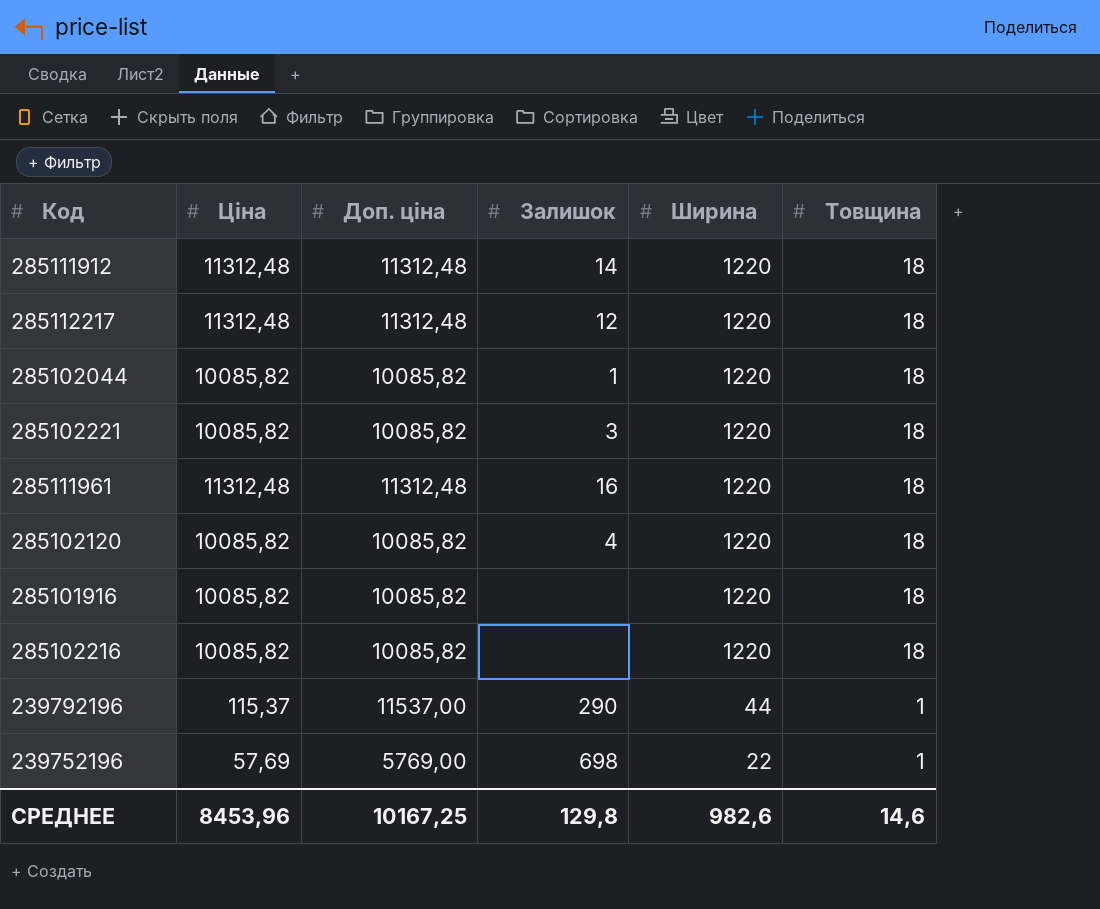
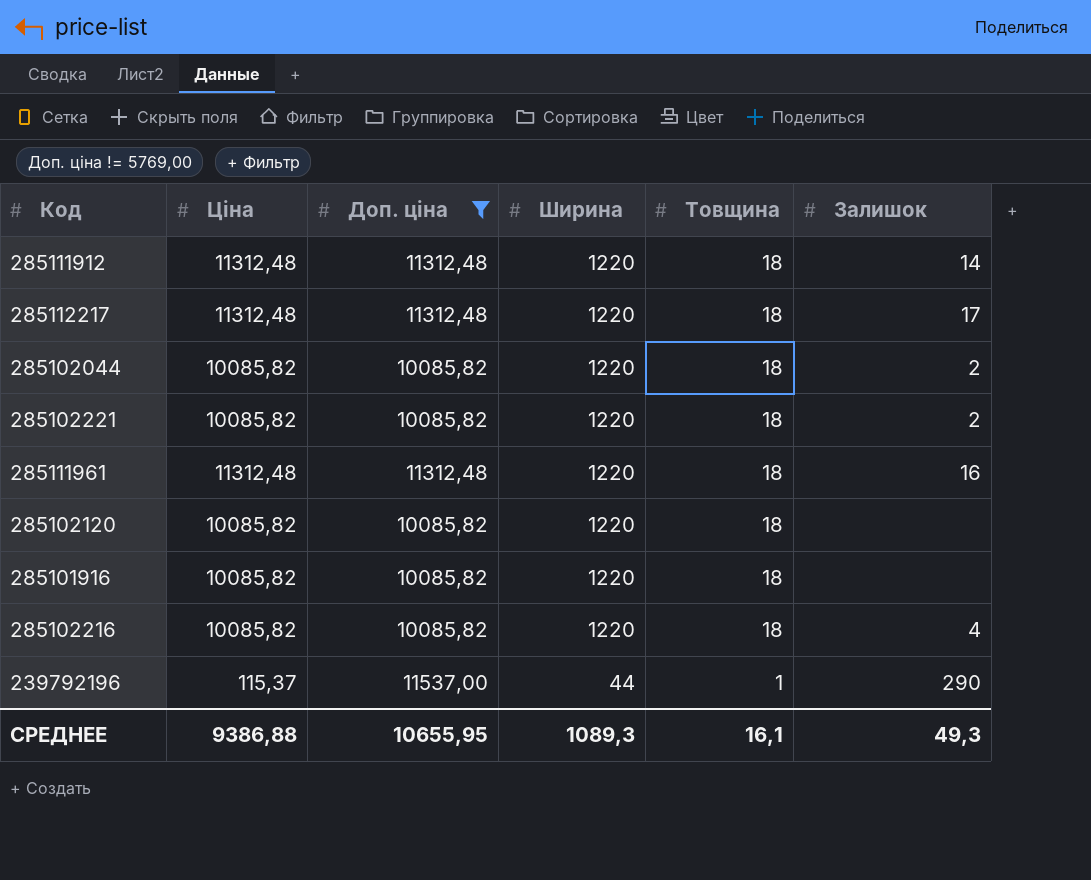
filter: none -> Доп. ціна != 5769,00
column Залишок | position: 4 -> 6
285112217 | Залишок: 12 -> 17
285102044 | Залишок: 1 -> 2
285102221 | Залишок: 3 -> 2
285102120 | Залишок: 4 -> none
285102216 | Залишок: none -> 4
СРЕДНЕЕ | Ціна: 8453,96 -> 9386,88
СРЕДНЕЕ | Доп. ціна: 10167,25 -> 10655,95
СРЕДНЕЕ | Ширина: 982,6 -> 1089,3
СРЕДНЕЕ | Товщина: 14,6 -> 16,1
СРЕДНЕЕ | Залишок: 129,8 -> 49,3

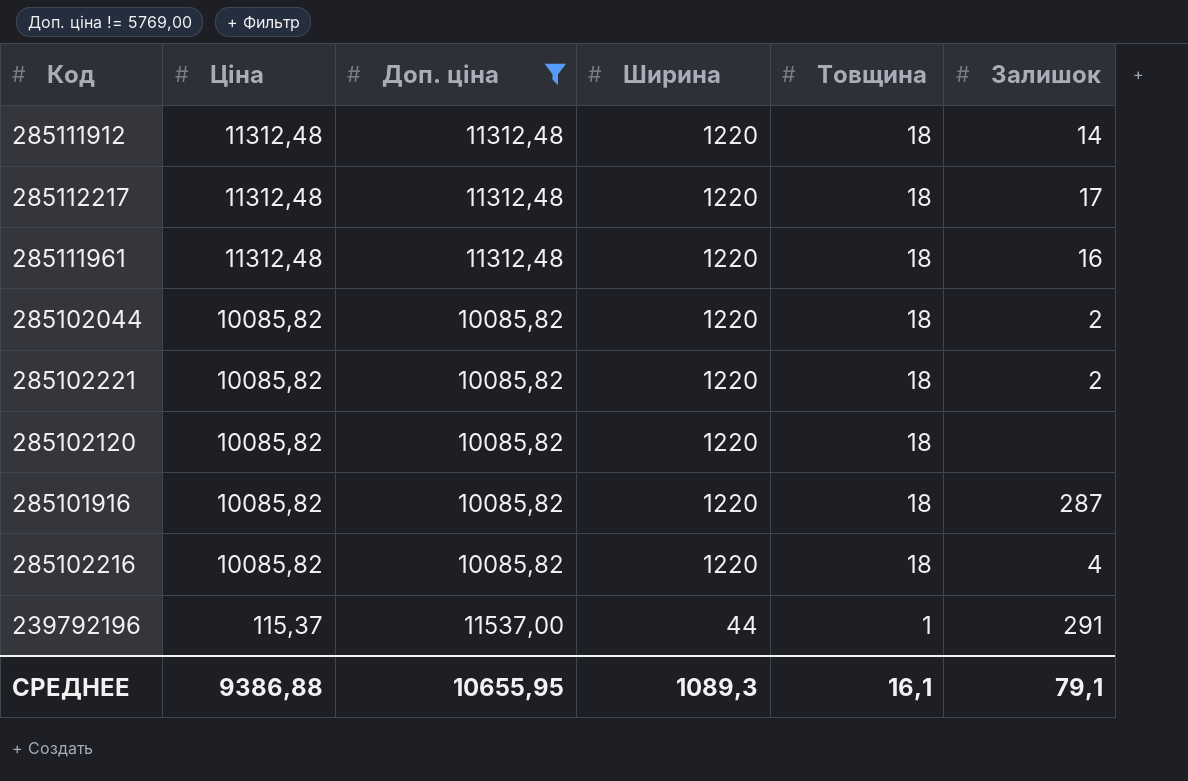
row order: Ширина descending -> Ціна descending
285101916 | Залишок: none -> 287
239792196 | Залишок: 290 -> 291
СРЕДНЕЕ | Залишок: 49,3 -> 79,1

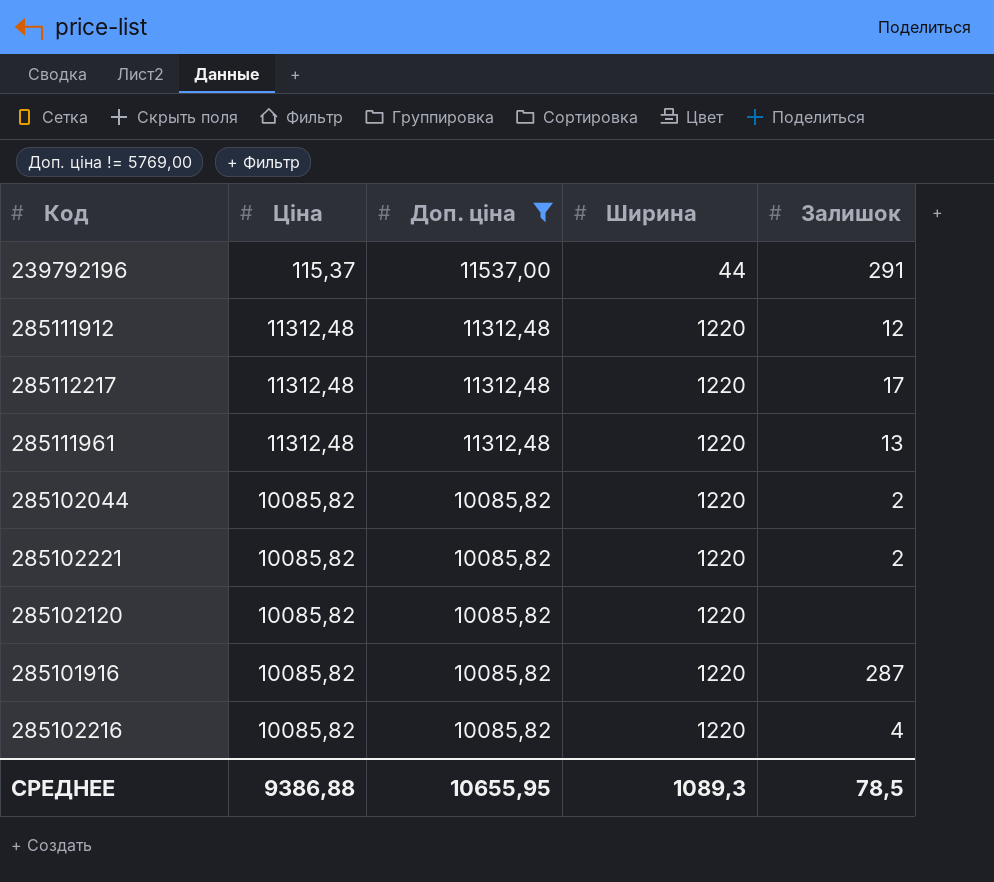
row order: Ціна descending -> Доп. ціна descending
column Товщина | position: 5 -> none
285111912 | Залишок: 14 -> 12
285111961 | Залишок: 16 -> 13
СРЕДНЕЕ | Залишок: 79,1 -> 78,5

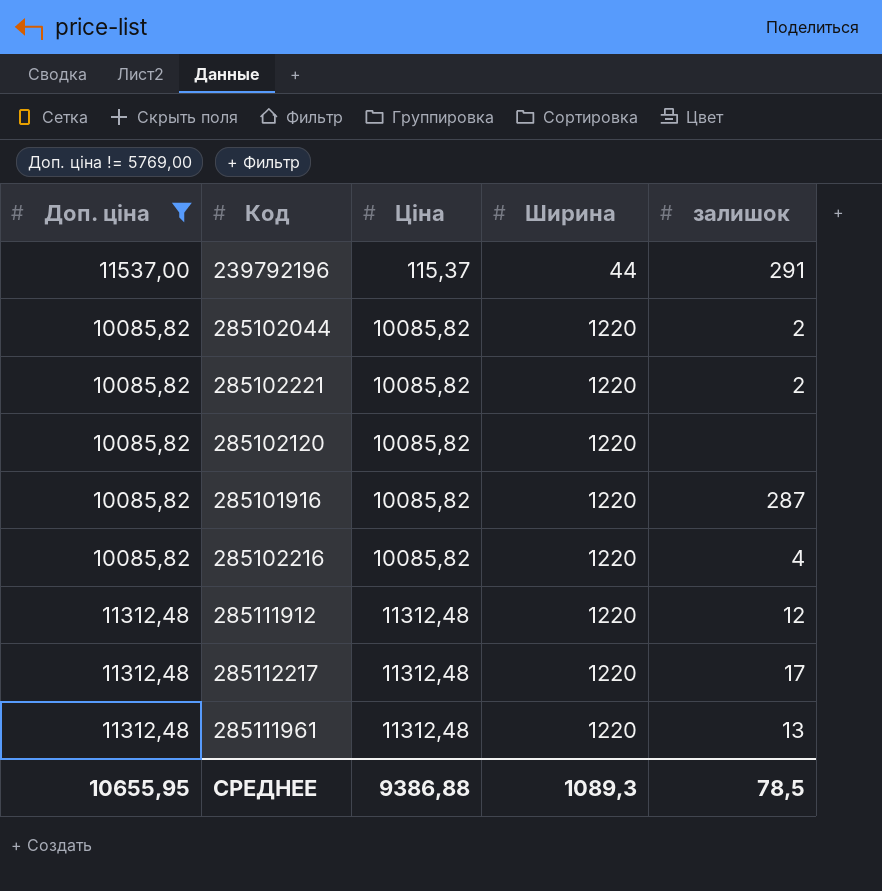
row order: Доп. ціна descending -> Ціна ascending
column Доп. ціна | position: 3 -> 1
column name: Залишок -> залишок

